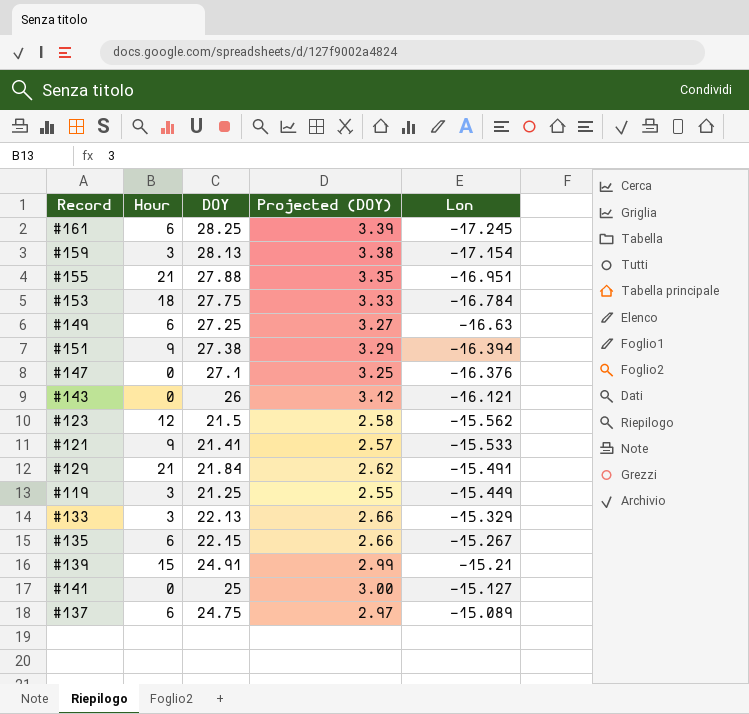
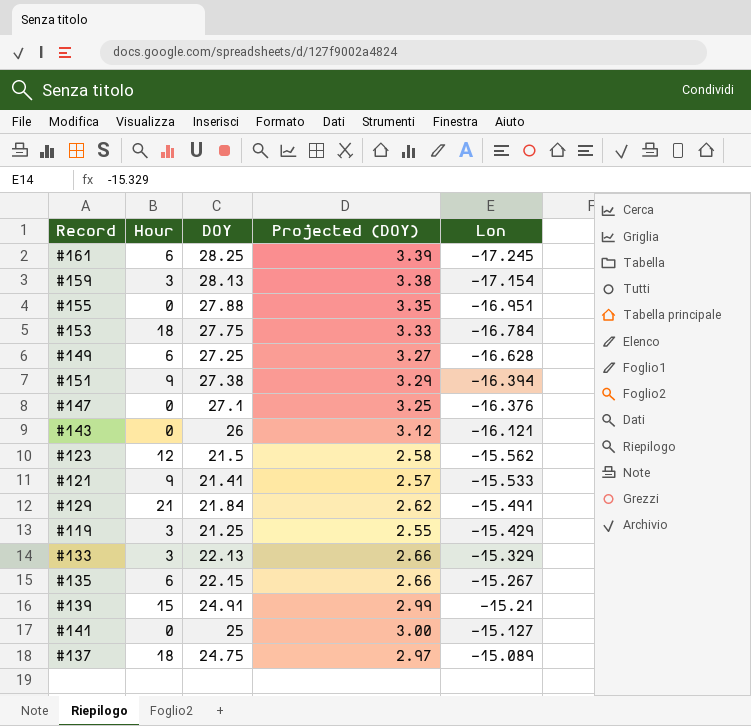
#155 | Hour: 21 -> 0
#149 | Lon: -16.63 -> -16.628
#119 | Lon: -15.449 -> -15.429
#137 | Hour: 6 -> 18

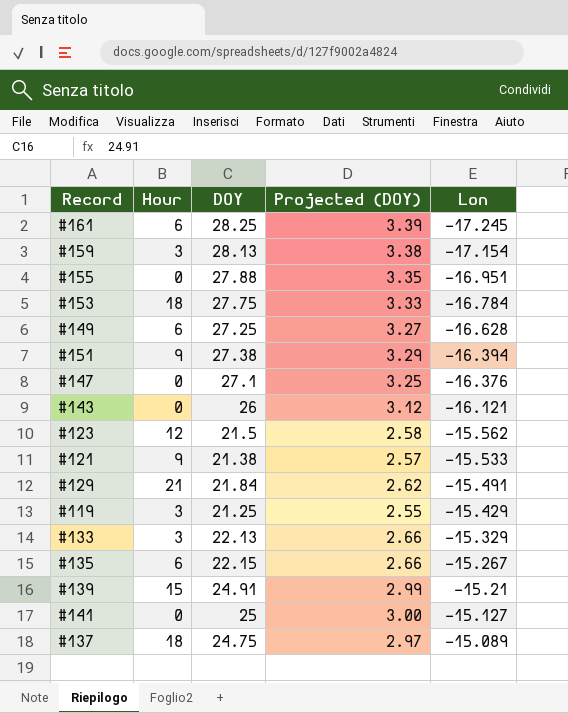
#121 | DOY: 21.41 -> 21.38

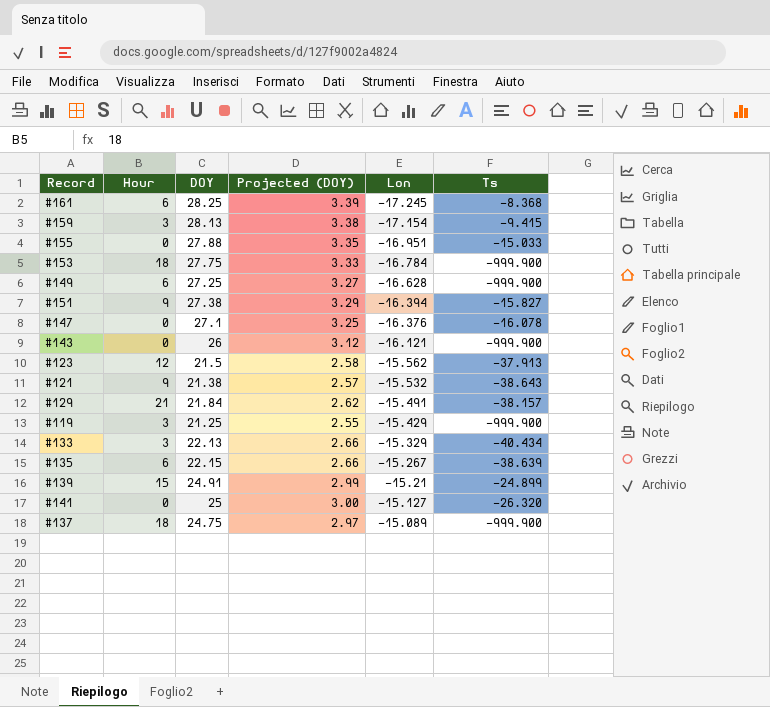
column Ts | position: none -> 6
#121 | Lon: -15.533 -> -15.532

